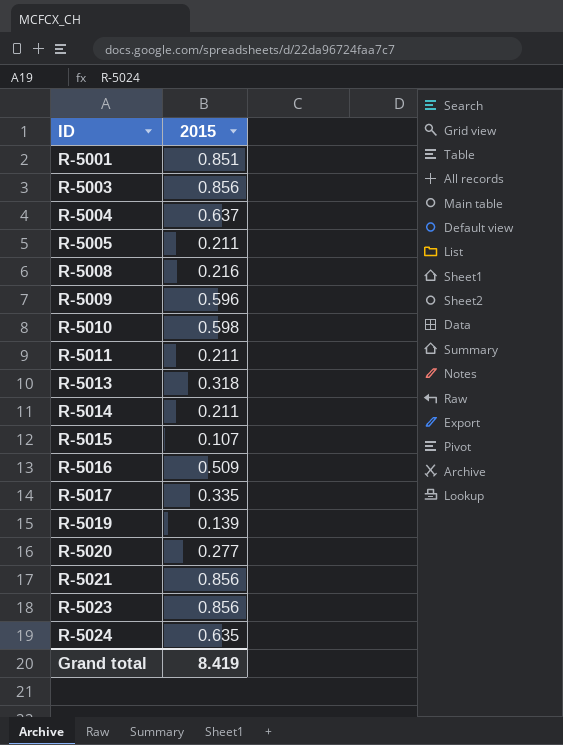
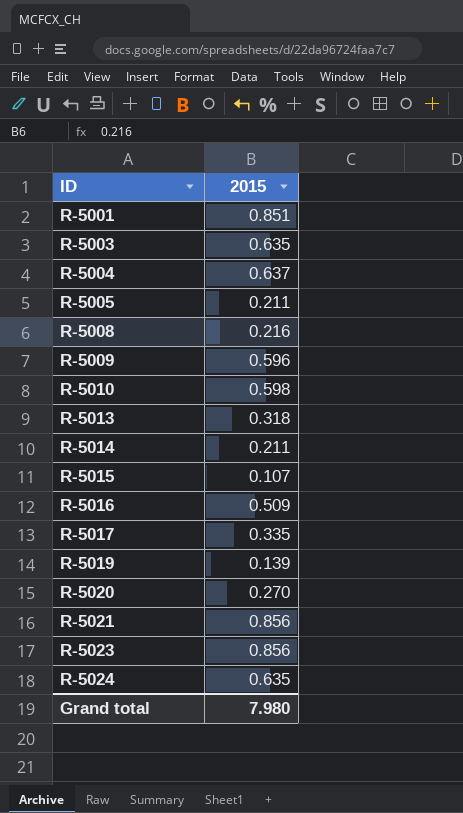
row R-5011: 0.211 -> none
R-5003 | 2015: 0.856 -> 0.635
R-5020 | 2015: 0.277 -> 0.270
Grand total | 2015: 8.419 -> 7.980

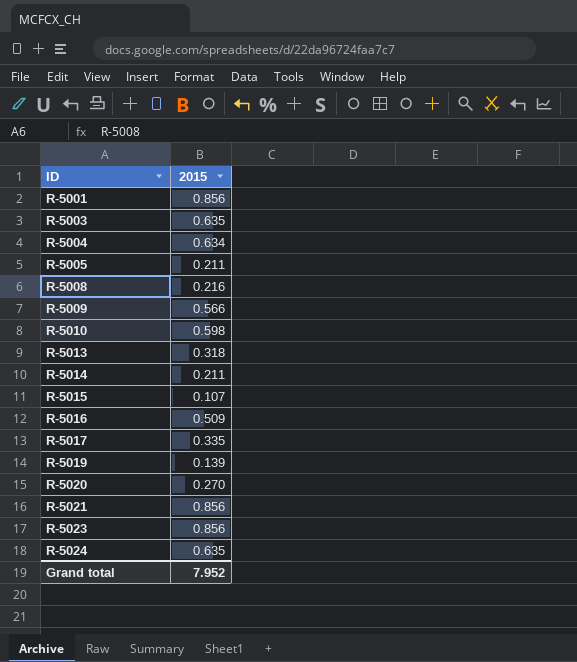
R-5001 | 2015: 0.851 -> 0.856
R-5004 | 2015: 0.637 -> 0.634
R-5009 | 2015: 0.596 -> 0.566
Grand total | 2015: 7.980 -> 7.952

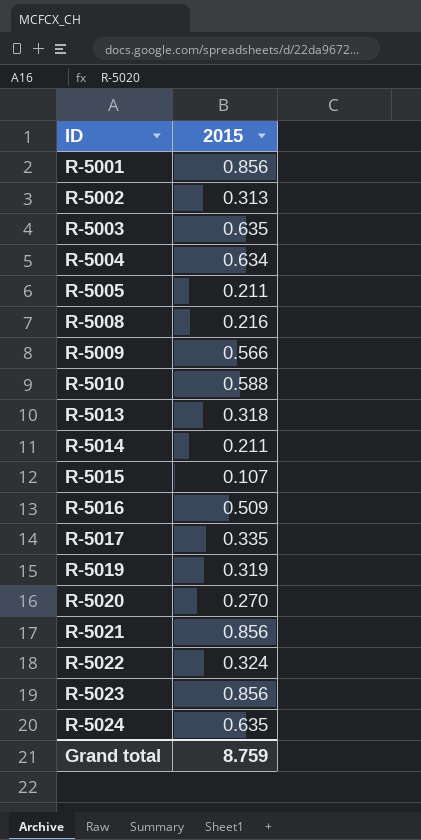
row R-5002: none -> 0.313
R-5010 | 2015: 0.598 -> 0.588
R-5019 | 2015: 0.139 -> 0.319
row R-5022: none -> 0.324
Grand total | 2015: 7.952 -> 8.759

